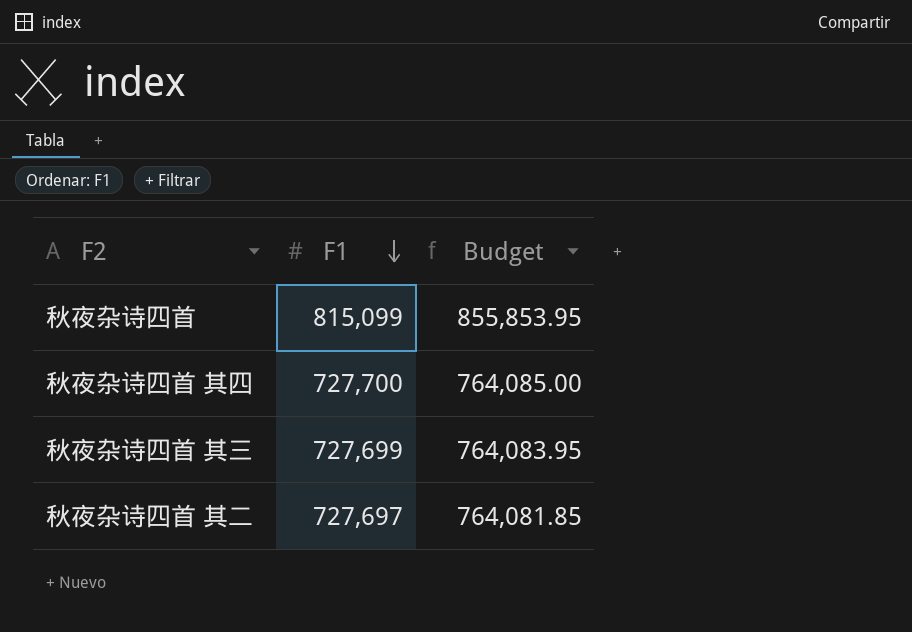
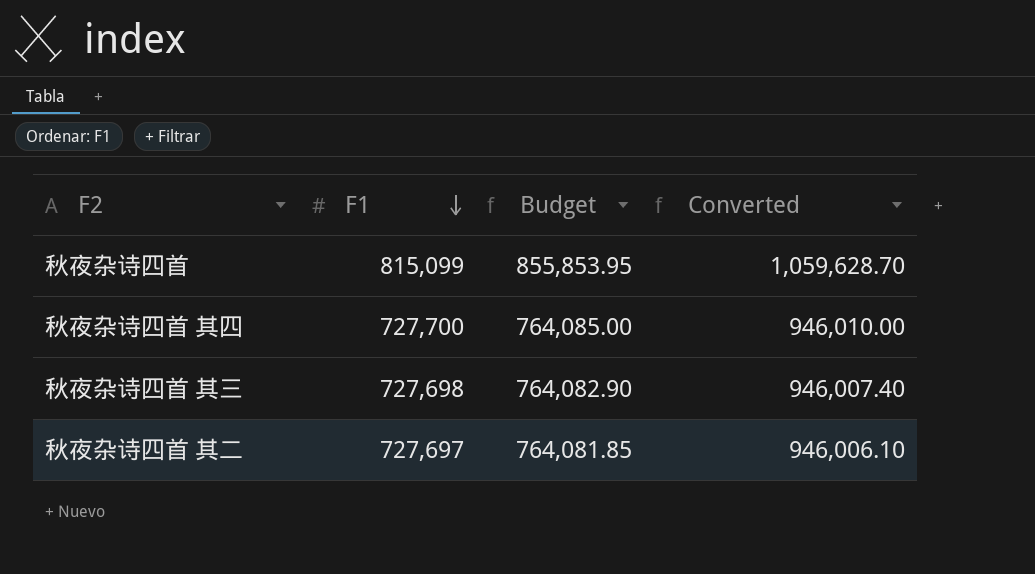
column Converted | formula: none -> [F1] * 1.3
秋夜杂诗四首 其三 | F1: 727,699 -> 727,698
秋夜杂诗四首 其三 | Budget: 764,083.95 -> 764,082.90

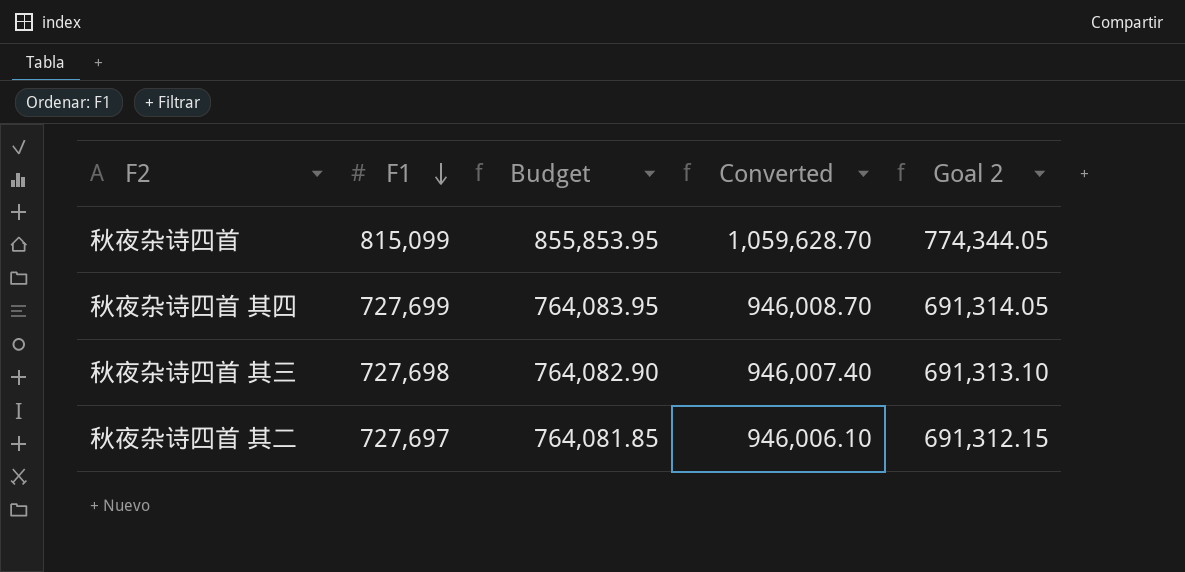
column Goal 2 | formula: none -> [F1] * 0.95
秋夜杂诗四首 其四 | F1: 727,700 -> 727,699
秋夜杂诗四首 其四 | Budget: 764,085.00 -> 764,083.95
秋夜杂诗四首 其四 | Converted: 946,010.00 -> 946,008.70

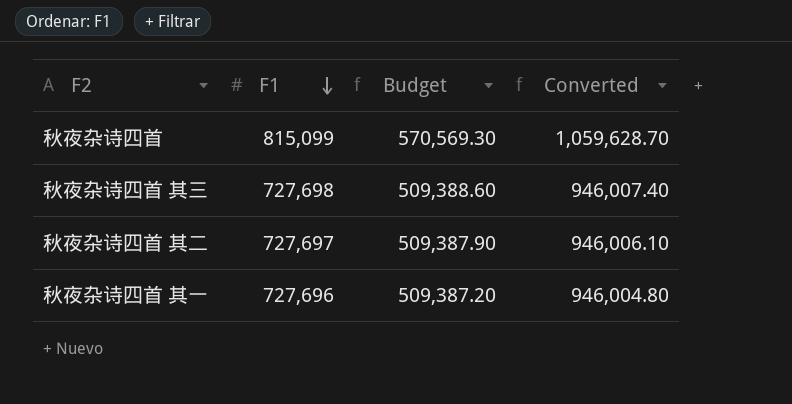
column Goal 2 | formula: [F1] * 0.95 -> none
column Budget | formula: [F1] * 1.05 -> [F1] * 0.7
row 秋夜杂诗四首 其四: 727,699 | 764,083.95 | 946,008.70 | 691,314.05 -> none
row 秋夜杂诗四首 其一: none -> 727,696 | 509,387.20 | 946,004.80

